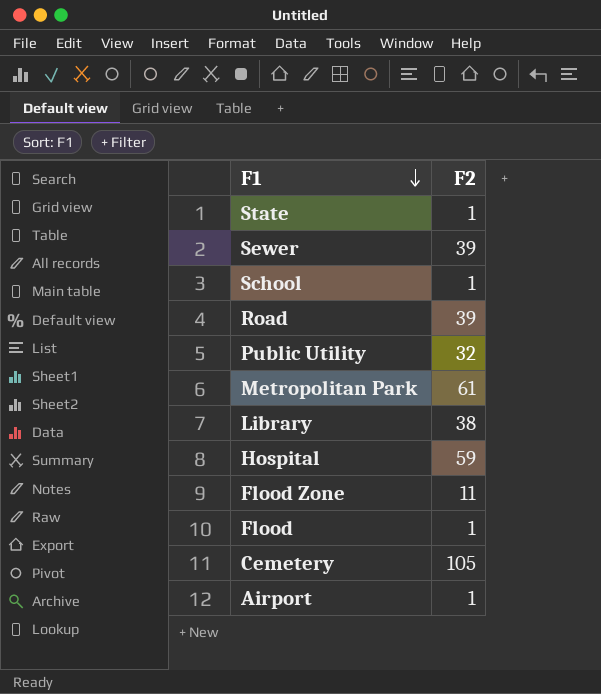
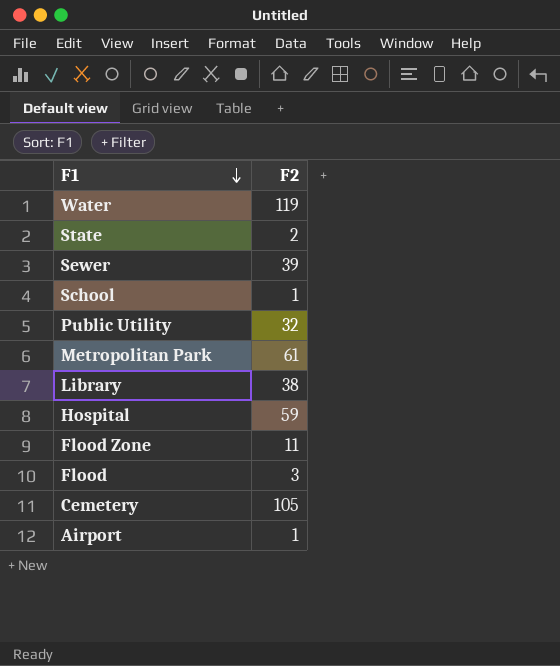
row Road: 39 -> none
row Water: none -> 119
State | F2: 1 -> 2
Flood | F2: 1 -> 3

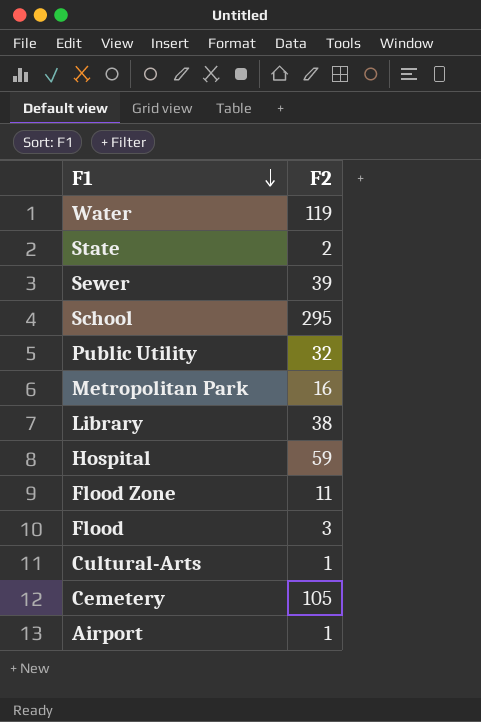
School | F2: 1 -> 295
Metropolitan Park | F2: 61 -> 16
row Cultural-Arts: none -> 1

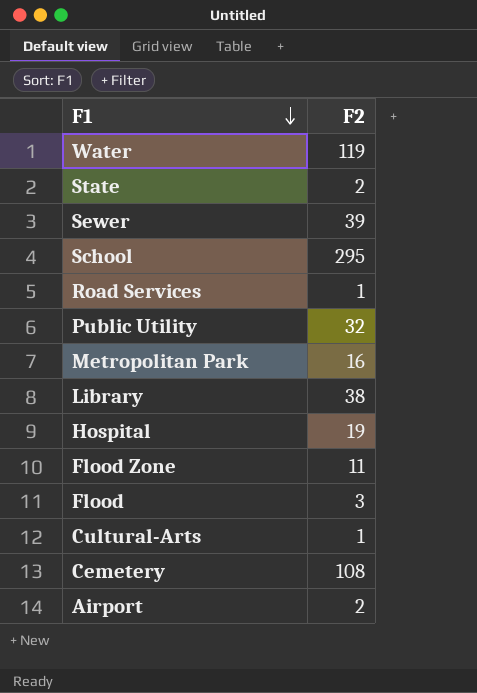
row Road Services: none -> 1
Hospital | F2: 59 -> 19
Cemetery | F2: 105 -> 108
Airport | F2: 1 -> 2

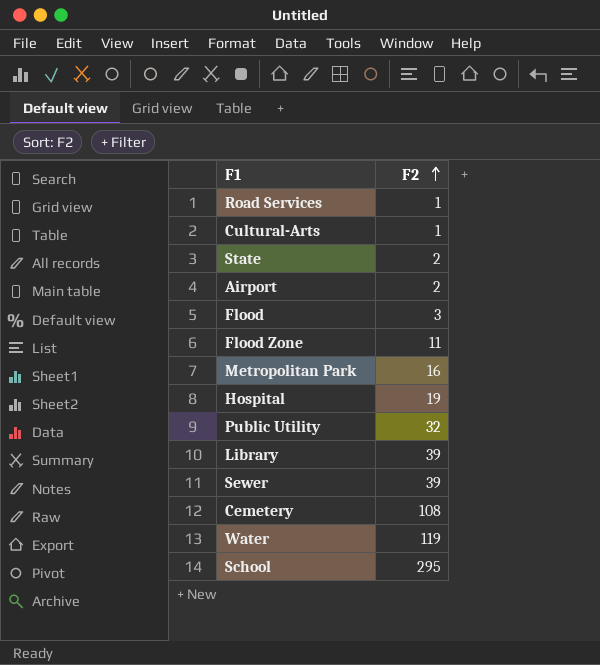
row order: F1 descending -> F2 ascending
Library | F2: 38 -> 39

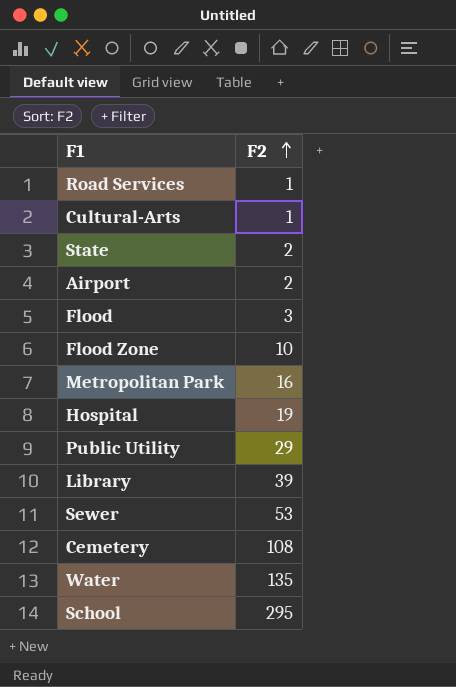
Flood Zone | F2: 11 -> 10
Public Utility | F2: 32 -> 29
Sewer | F2: 39 -> 53
Water | F2: 119 -> 135

